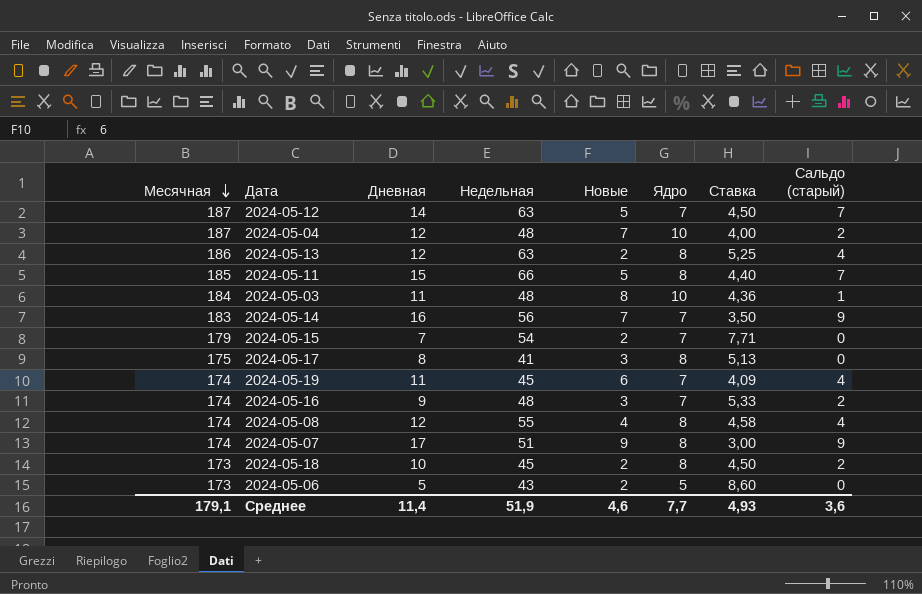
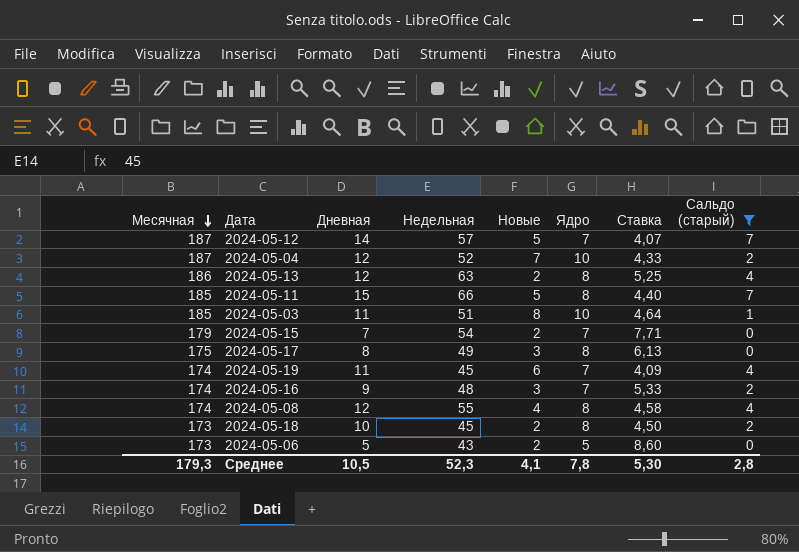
filter: none -> Сальдо (старый) != 9
2024-05-12 | Недельная: 63 -> 57
2024-05-12 | Ставка: 4,50 -> 4,07
2024-05-04 | Недельная: 48 -> 52
2024-05-04 | Ставка: 4,00 -> 4,33
2024-05-03 | Месячная: 184 -> 185
2024-05-03 | Недельная: 48 -> 51
2024-05-03 | Ставка: 4,36 -> 4,64
2024-05-17 | Недельная: 41 -> 49
2024-05-17 | Ставка: 5,13 -> 6,13
Среднее | Месячная: 179,1 -> 179,3
Среднее | Дневная: 11,4 -> 10,5
Среднее | Недельная: 51,9 -> 52,3
Среднее | Новые: 4,6 -> 4,1
Среднее | Ядро: 7,7 -> 7,8
Среднее | Ставка: 4,93 -> 5,30
Среднее | Сальдо (старый): 3,6 -> 2,8

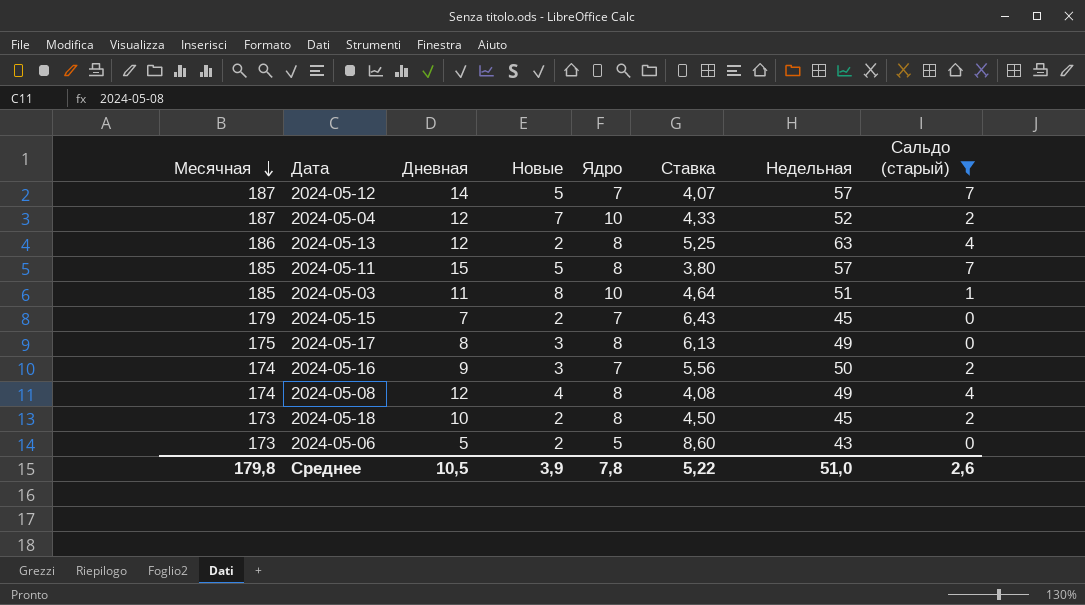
column Недельная | position: 4 -> 7
row 2024-05-19: 174 | 11 | 45 | 6 | 7 | 4,09 | 4 -> none
2024-05-11 | Ставка: 4,40 -> 3,80
2024-05-11 | Недельная: 66 -> 57
2024-05-15 | Ставка: 7,71 -> 6,43
2024-05-15 | Недельная: 54 -> 45
2024-05-16 | Ставка: 5,33 -> 5,56
2024-05-16 | Недельная: 48 -> 50
2024-05-08 | Ставка: 4,58 -> 4,08
2024-05-08 | Недельная: 55 -> 49
Среднее | Месячная: 179,3 -> 179,8
Среднее | Новые: 4,1 -> 3,9
Среднее | Ставка: 5,30 -> 5,22
Среднее | Недельная: 52,3 -> 51,0
Среднее | Сальдо (старый): 2,8 -> 2,6

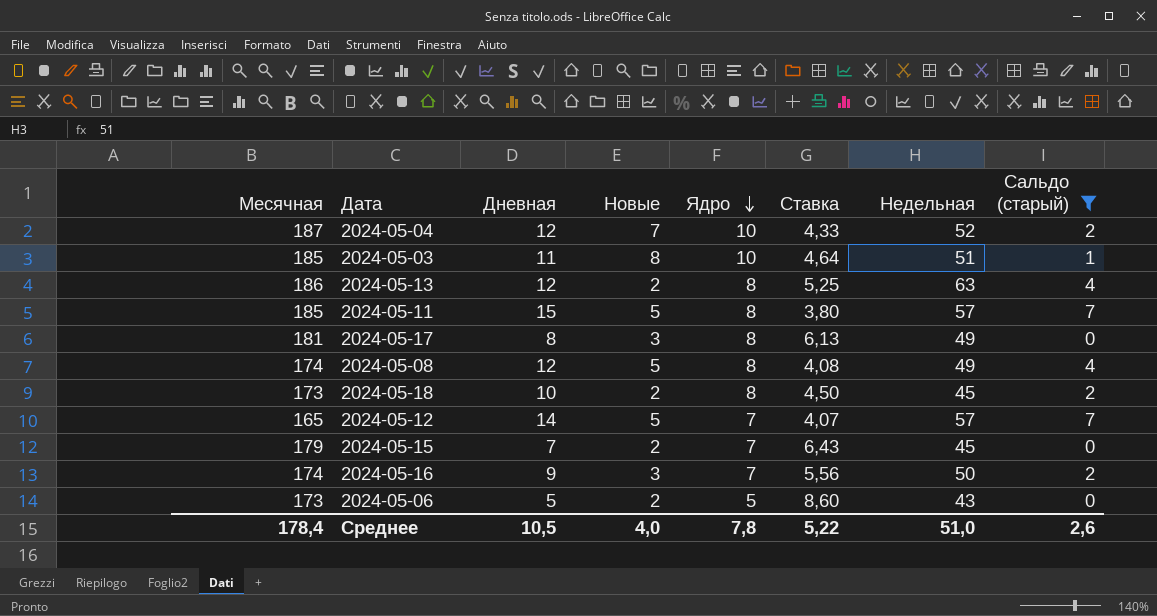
row order: Месячная descending -> Ядро descending
2024-05-17 | Месячная: 175 -> 181
2024-05-08 | Новые: 4 -> 5
2024-05-12 | Месячная: 187 -> 165
Среднее | Месячная: 179,8 -> 178,4
Среднее | Новые: 3,9 -> 4,0

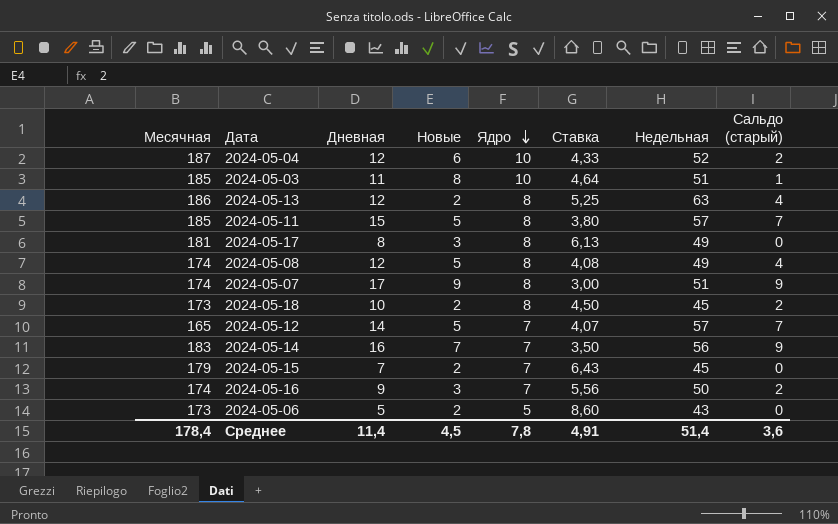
filter: Сальдо (старый) != 9 -> none
2024-05-04 | Новые: 7 -> 6
Среднее | Дневная: 10,5 -> 11,4
Среднее | Новые: 4,0 -> 4,5
Среднее | Ставка: 5,22 -> 4,91
Среднее | Недельная: 51,0 -> 51,4
Среднее | Сальдо (старый): 2,6 -> 3,6

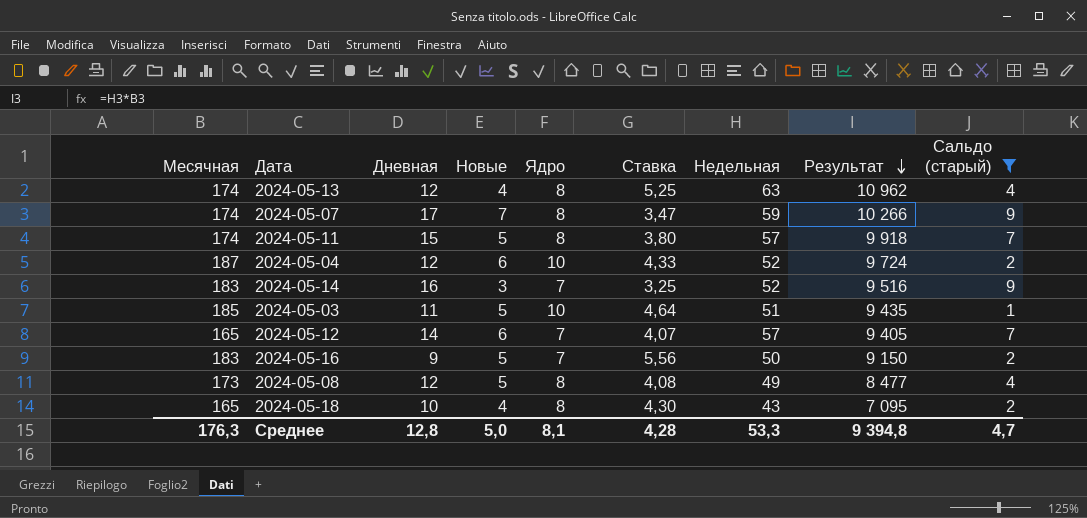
filter: none -> Сальдо (старый) != 0
row order: Ядро descending -> Результат descending
column Результат | formula: none -> [Месячная] * [Недельная]
2024-05-13 | Месячная: 186 -> 174
2024-05-13 | Новые: 2 -> 4
2024-05-07 | Новые: 9 -> 7
2024-05-07 | Ставка: 3,00 -> 3,47
2024-05-07 | Недельная: 51 -> 59
2024-05-11 | Месячная: 185 -> 174
2024-05-14 | Новые: 7 -> 3
2024-05-14 | Ставка: 3,50 -> 3,25
2024-05-14 | Недельная: 56 -> 52
2024-05-03 | Новые: 8 -> 5
2024-05-12 | Новые: 5 -> 6
2024-05-16 | Месячная: 174 -> 183
2024-05-16 | Новые: 3 -> 5
2024-05-08 | Месячная: 174 -> 173
2024-05-18 | Месячная: 173 -> 165
2024-05-18 | Новые: 2 -> 4
2024-05-18 | Ставка: 4,50 -> 4,30
2024-05-18 | Недельная: 45 -> 43
Среднее | Месячная: 178,4 -> 176,3
Среднее | Дневная: 11,4 -> 12,8
Среднее | Новые: 4,5 -> 5,0
Среднее | Ядро: 7,8 -> 8,1
Среднее | Ставка: 4,91 -> 4,28
Среднее | Недельная: 51,4 -> 53,3
Среднее | Сальдо (старый): 3,6 -> 4,7

